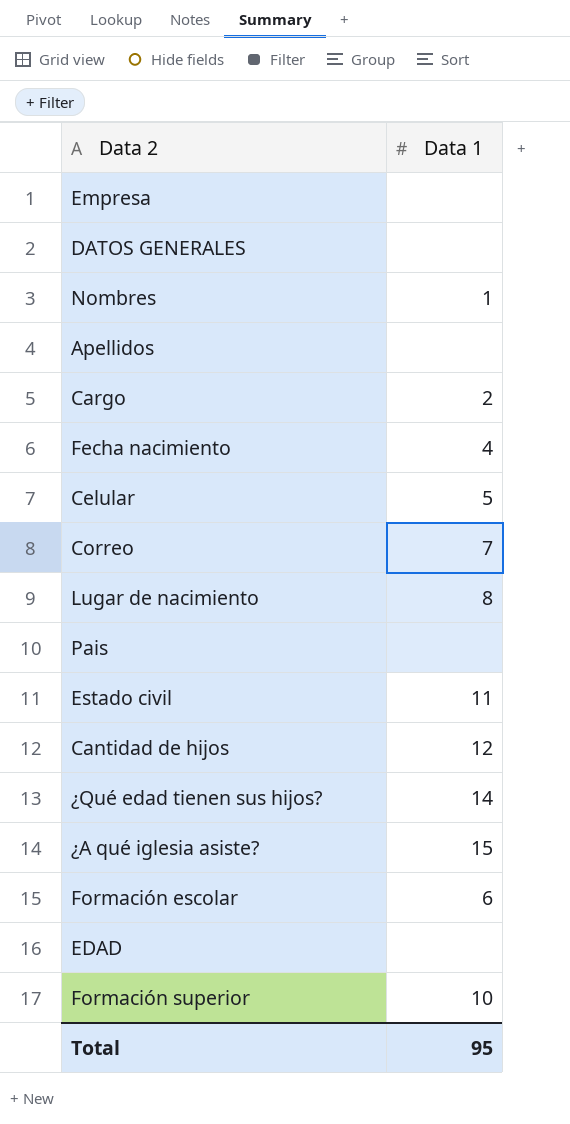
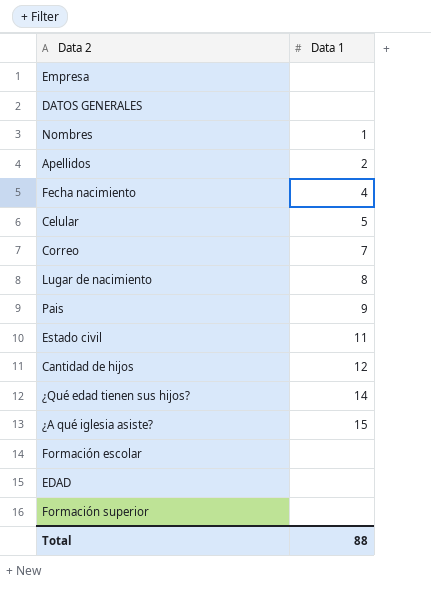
row Cargo: 2 -> none
Apellidos | Data 1: none -> 2
Pais | Data 1: none -> 9
Formación escolar | Data 1: 6 -> none
Formación superior | Data 1: 10 -> none
Total | Data 1: 95 -> 88

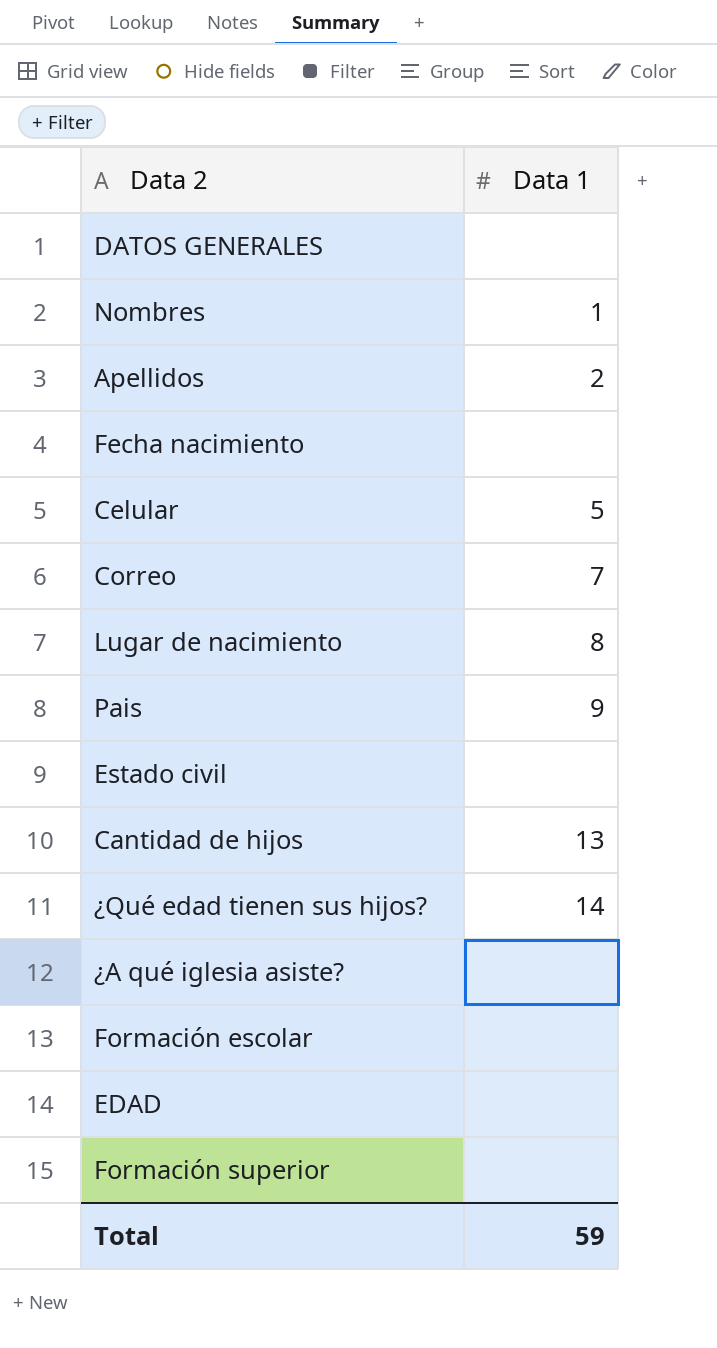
row Empresa: none -> none
Fecha nacimiento | Data 1: 4 -> none
Estado civil | Data 1: 11 -> none
Cantidad de hijos | Data 1: 12 -> 13
¿A qué iglesia asiste? | Data 1: 15 -> none
Total | Data 1: 88 -> 59

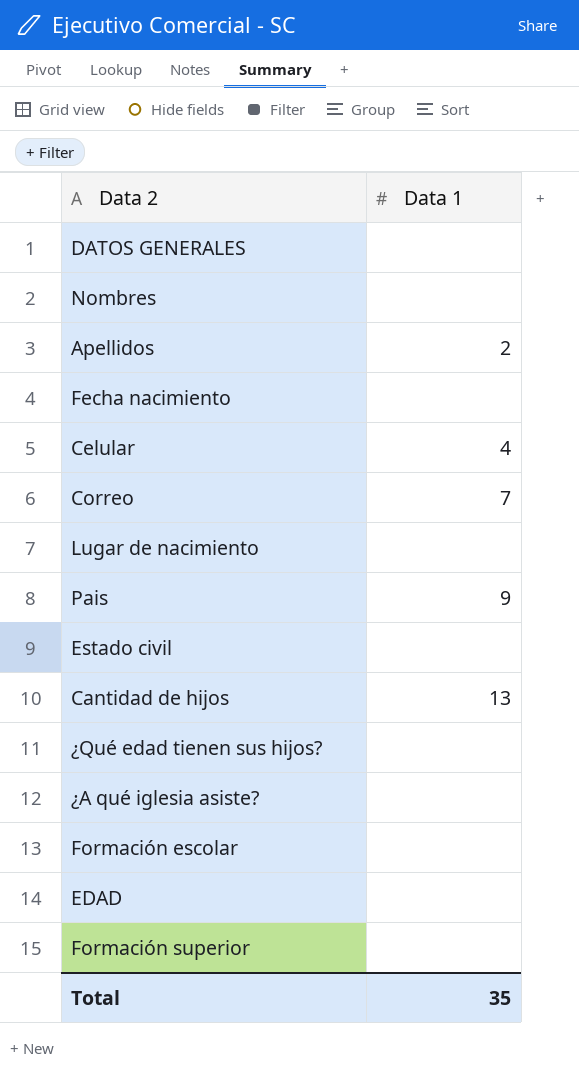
Nombres | Data 1: 1 -> none
Celular | Data 1: 5 -> 4
Lugar de nacimiento | Data 1: 8 -> none
¿Qué edad tienen sus hijos? | Data 1: 14 -> none
Total | Data 1: 59 -> 35

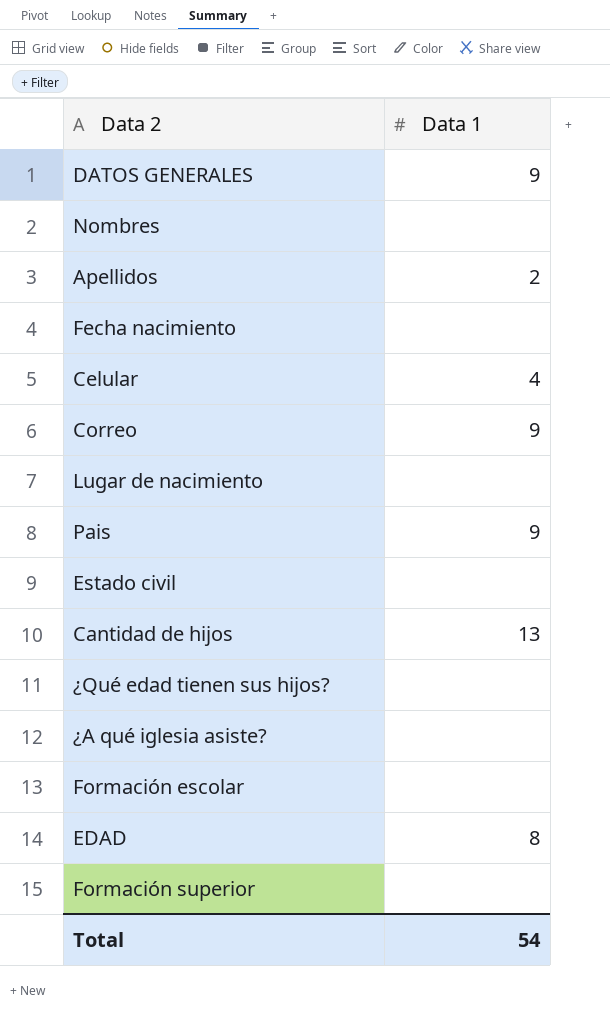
DATOS GENERALES | Data 1: none -> 9
Correo | Data 1: 7 -> 9
EDAD | Data 1: none -> 8
Total | Data 1: 35 -> 54

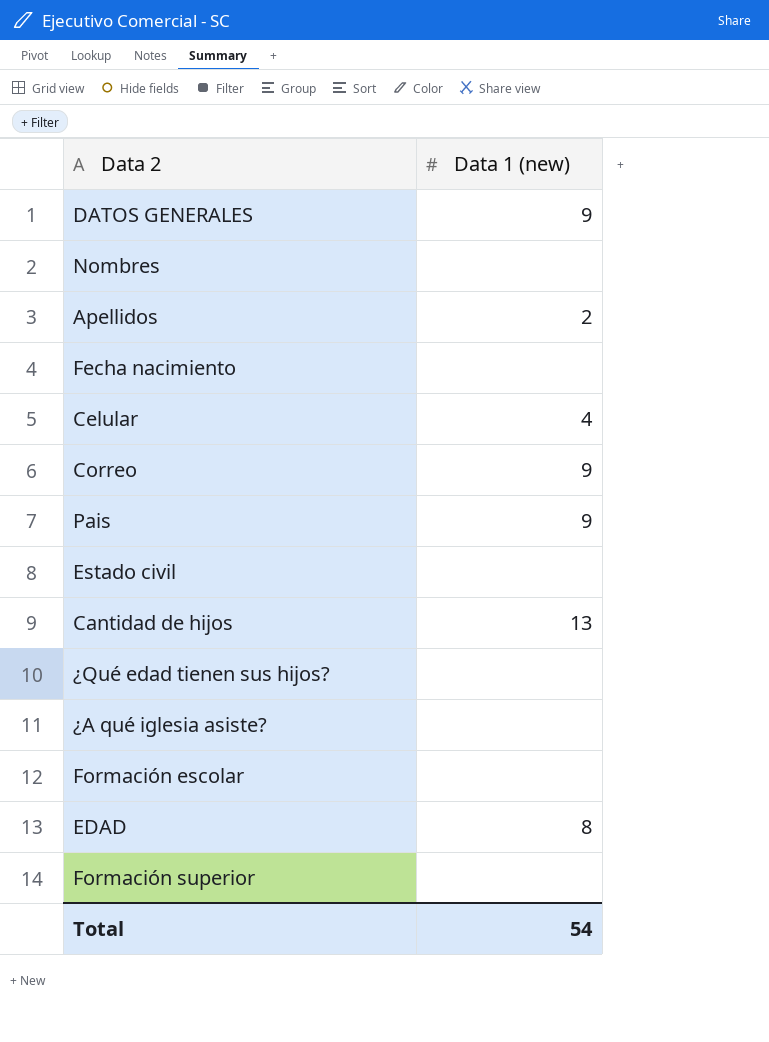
column name: Data 1 -> Data 1 (new)
row Lugar de nacimiento: none -> none

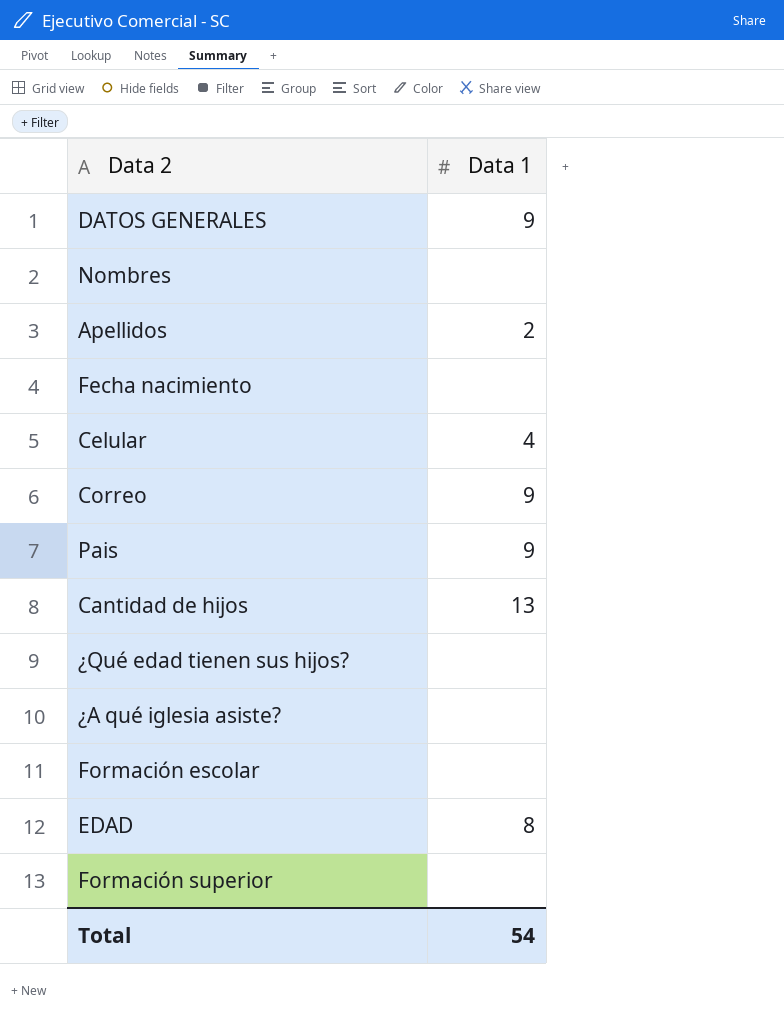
column name: Data 1 (new) -> Data 1
row Estado civil: none -> none

